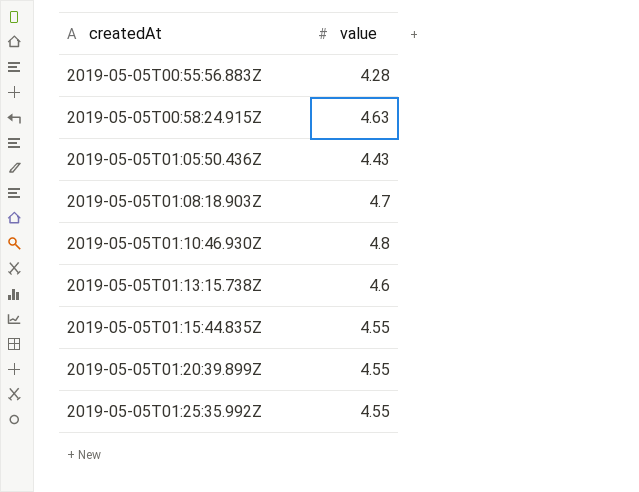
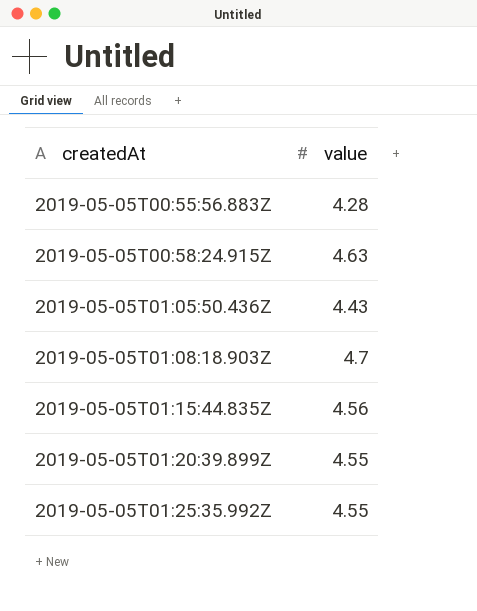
row 2019-05-05T01:10:46.930Z: 4.8 -> none
row 2019-05-05T01:13:15.738Z: 4.6 -> none
2019-05-05T01:15:44.835Z | value: 4.55 -> 4.56

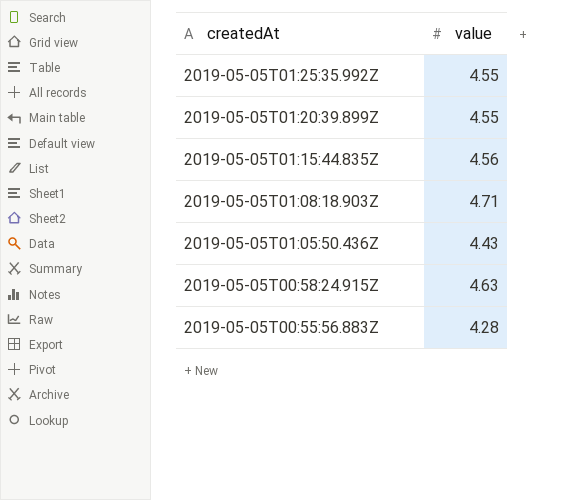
row order: createdAt ascending -> createdAt descending
2019-05-05T01:08:18.903Z | value: 4.7 -> 4.71

